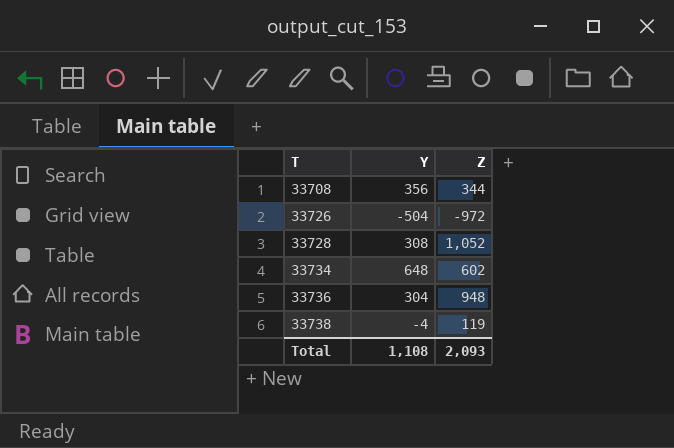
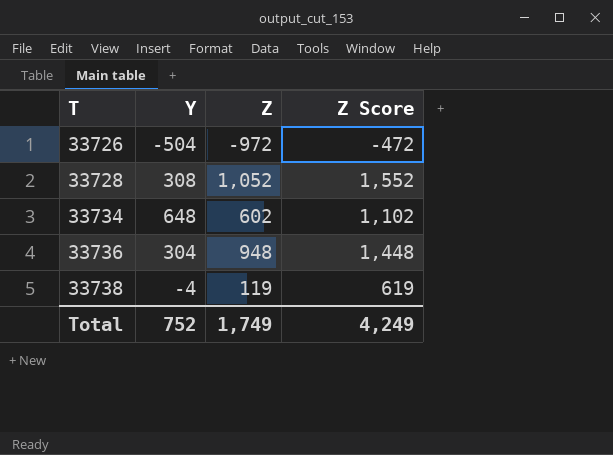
column Z Score | formula: none -> [Z] + 500
row 33708: 356 | 344 -> none
Total | Y: 1,108 -> 752
Total | Z: 2,093 -> 1,749

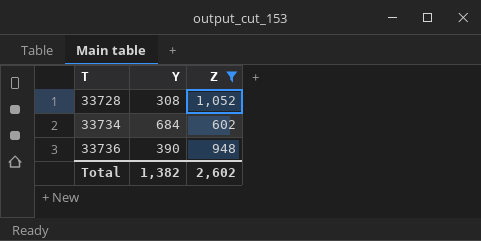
filter: none -> Z >= 602
column Z Score | formula: [Z] + 500 -> none
33734 | Y: 648 -> 684
33736 | Y: 304 -> 390
Total | Y: 752 -> 1,382
Total | Z: 1,749 -> 2,602

